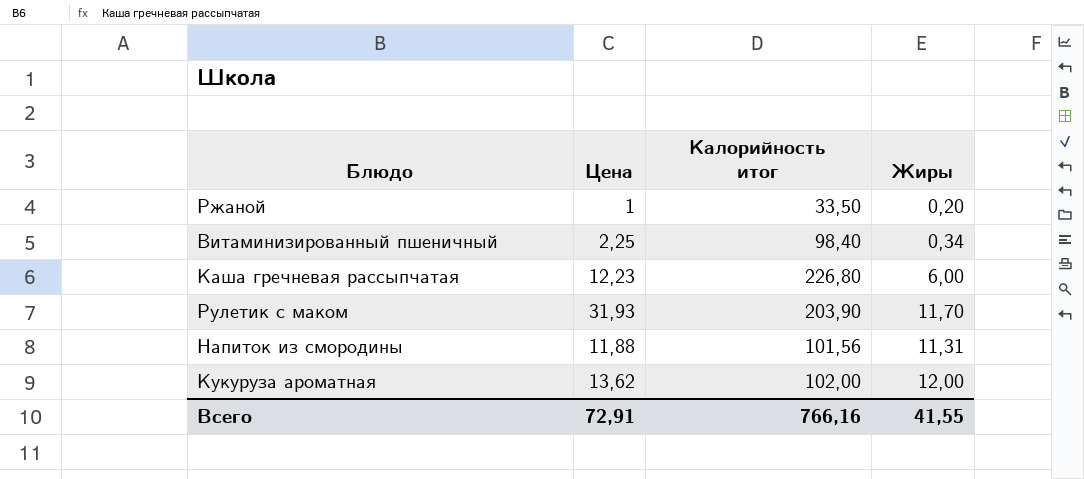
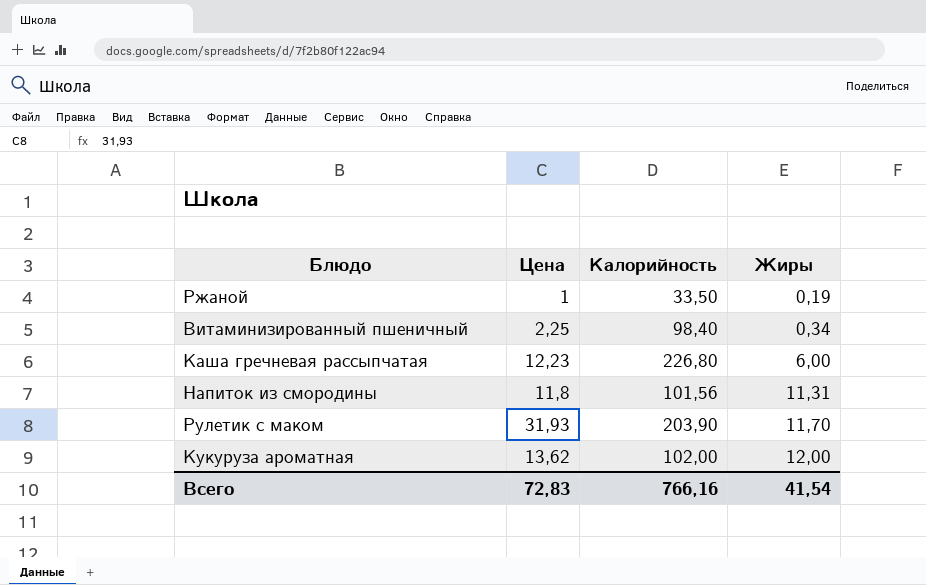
row order: none -> Жиры ascending
column name: Калорийность итог -> Калорийность
Ржаной | Жиры: 0,20 -> 0,19
Напиток из смородины | Цена: 11,88 -> 11,8
Всего | Цена: 72,91 -> 72,83
Всего | Жиры: 41,55 -> 41,54

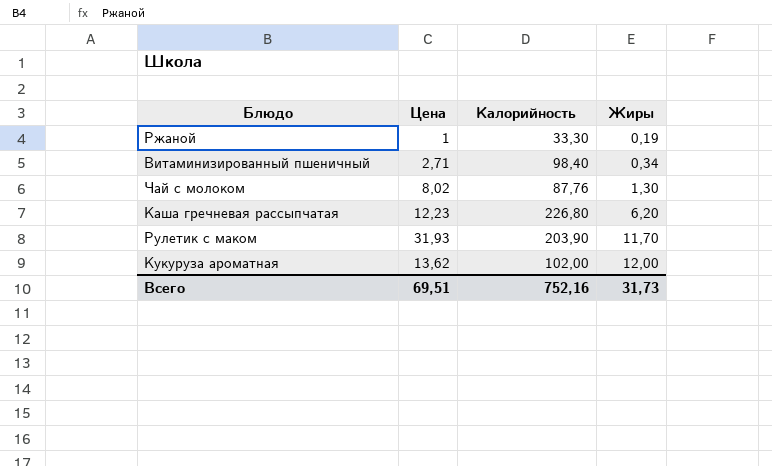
row Напиток из смородины: 11,8 | 101,56 | 11,31 -> none
Ржаной | Калорийность: 33,50 -> 33,30
Витаминизированный пшеничный | Цена: 2,25 -> 2,71
row Чай с молоком: none -> 8,02 | 87,76 | 1,30
Каша гречневая рассыпчатая | Жиры: 6,00 -> 6,20
Всего | Цена: 72,83 -> 69,51
Всего | Калорийность: 766,16 -> 752,16
Всего | Жиры: 41,54 -> 31,73

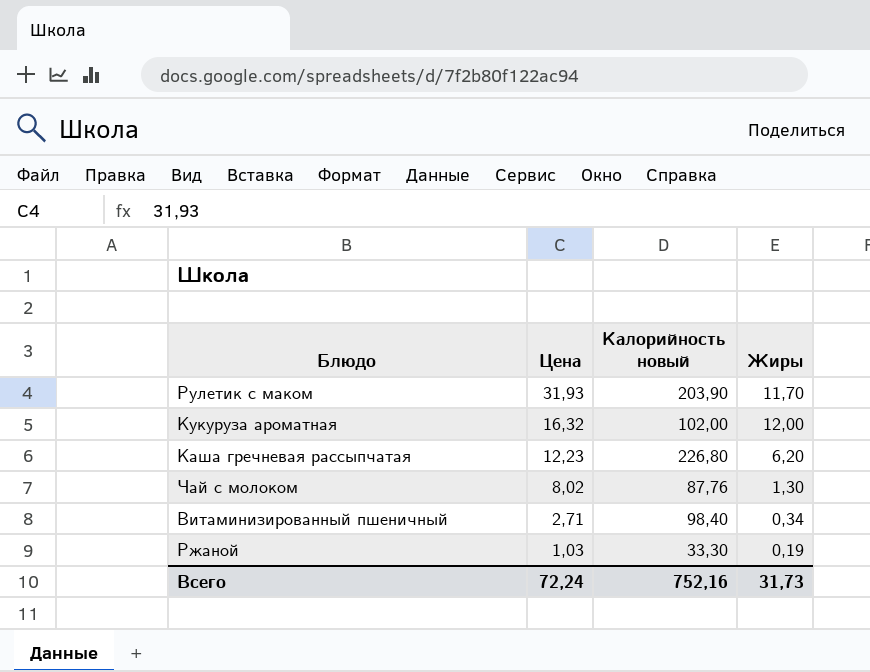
row order: Жиры ascending -> Цена descending
column name: Калорийность -> Калорийность новый
Кукуруза ароматная | Цена: 13,62 -> 16,32
Ржаной | Цена: 1 -> 1,03
Всего | Цена: 69,51 -> 72,24

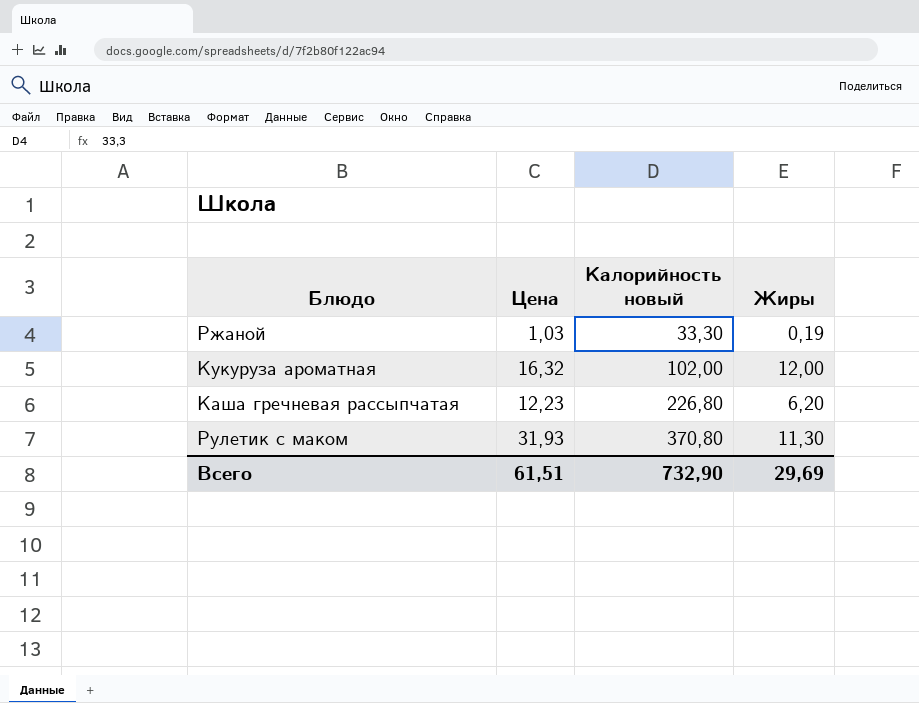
row order: Цена descending -> Калорийность новый ascending
row Чай с молоком: 8,02 | 87,76 | 1,30 -> none
row Витаминизированный пшеничный: 2,71 | 98,40 | 0,34 -> none
Рулетик с маком | Калорийность новый: 203,90 -> 370,80
Рулетик с маком | Жиры: 11,70 -> 11,30
Всего | Цена: 72,24 -> 61,51
Всего | Калорийность новый: 752,16 -> 732,90
Всего | Жиры: 31,73 -> 29,69

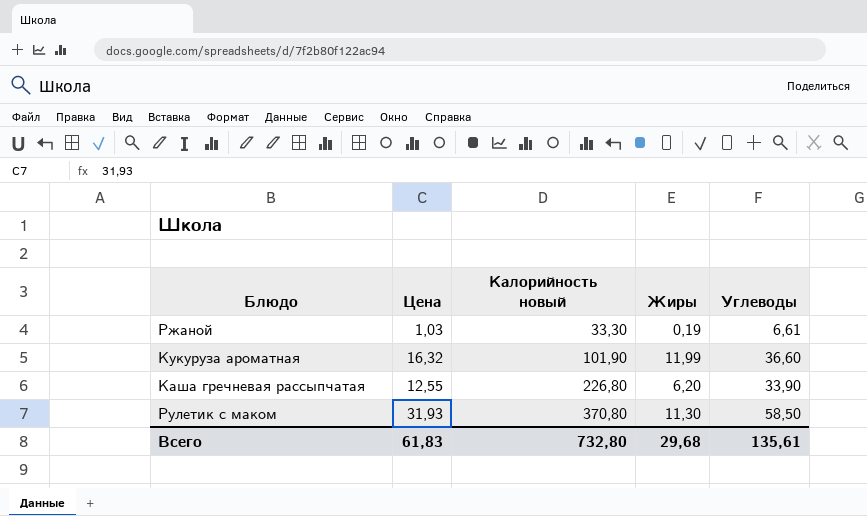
column Углеводы | position: none -> 5
Кукуруза ароматная | Калорийность новый: 102,00 -> 101,90
Кукуруза ароматная | Жиры: 12,00 -> 11,99
Каша гречневая рассыпчатая | Цена: 12,23 -> 12,55
Всего | Цена: 61,51 -> 61,83
Всего | Калорийность новый: 732,90 -> 732,80
Всего | Жиры: 29,69 -> 29,68

